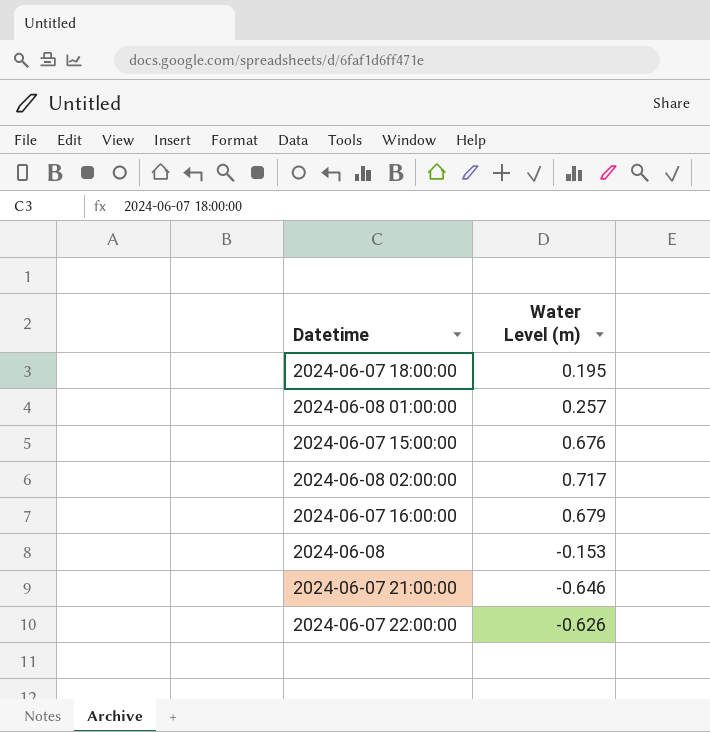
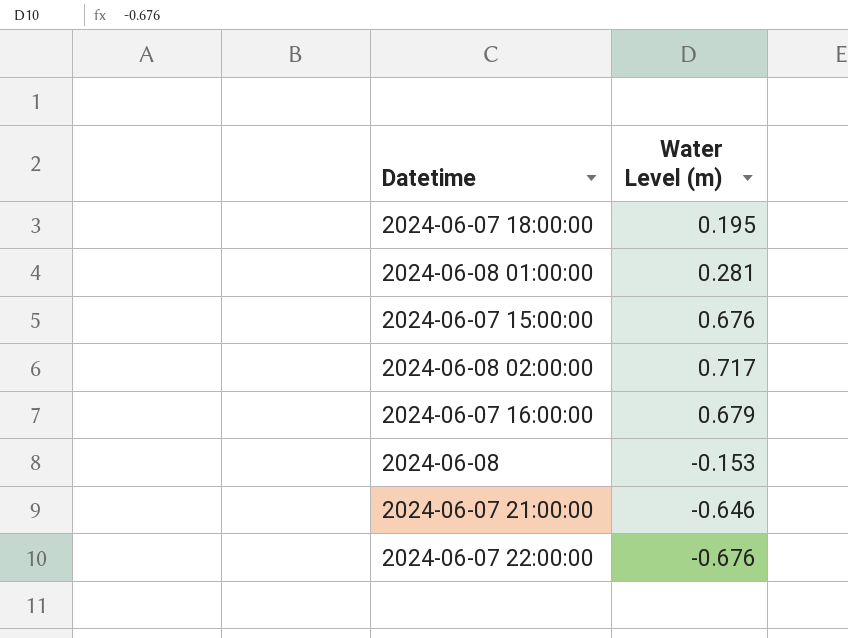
2024-06-08 01:00:00 | Water Level (m): 0.257 -> 0.281
2024-06-07 22:00:00 | Water Level (m): -0.626 -> -0.676

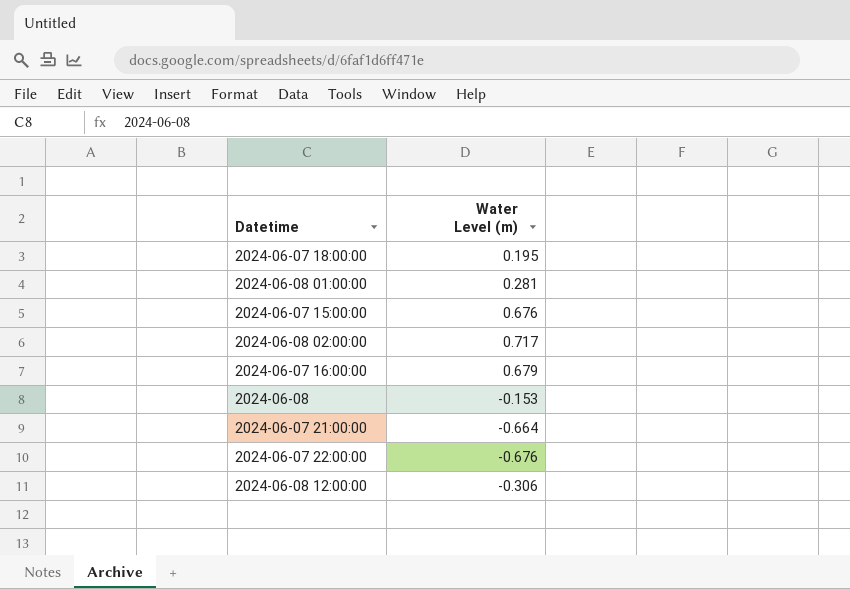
2024-06-07 21:00:00 | Water Level (m): -0.646 -> -0.664
row 2024-06-08 12:00:00: none -> -0.306

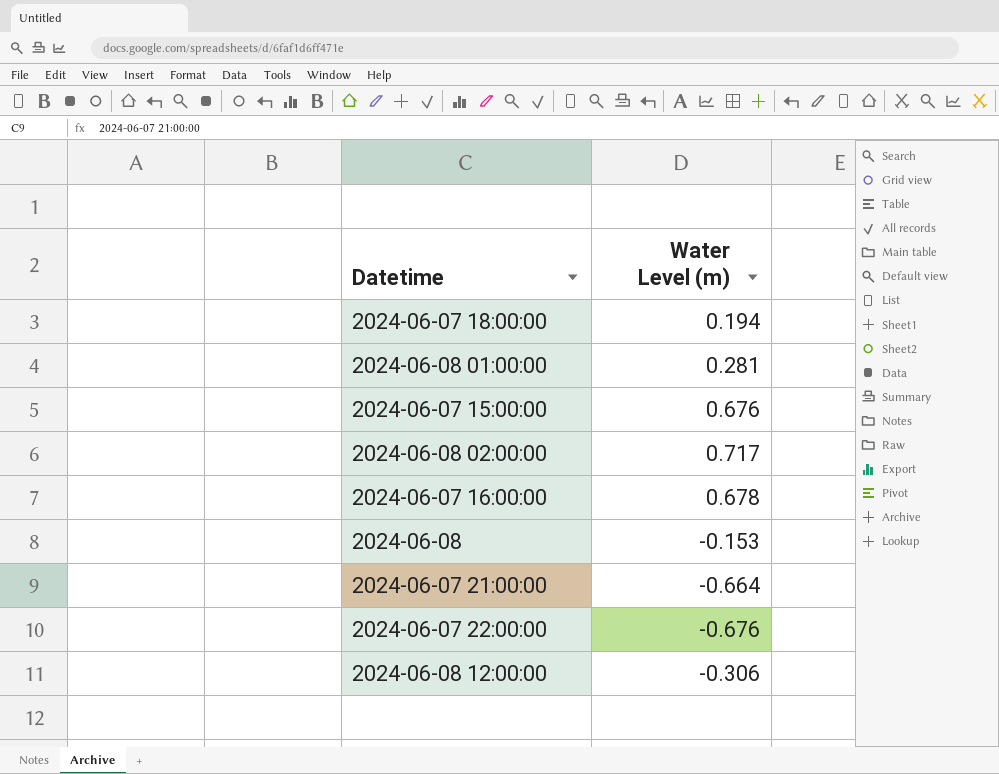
2024-06-07 18:00:00 | Water Level (m): 0.195 -> 0.194
2024-06-07 16:00:00 | Water Level (m): 0.679 -> 0.678

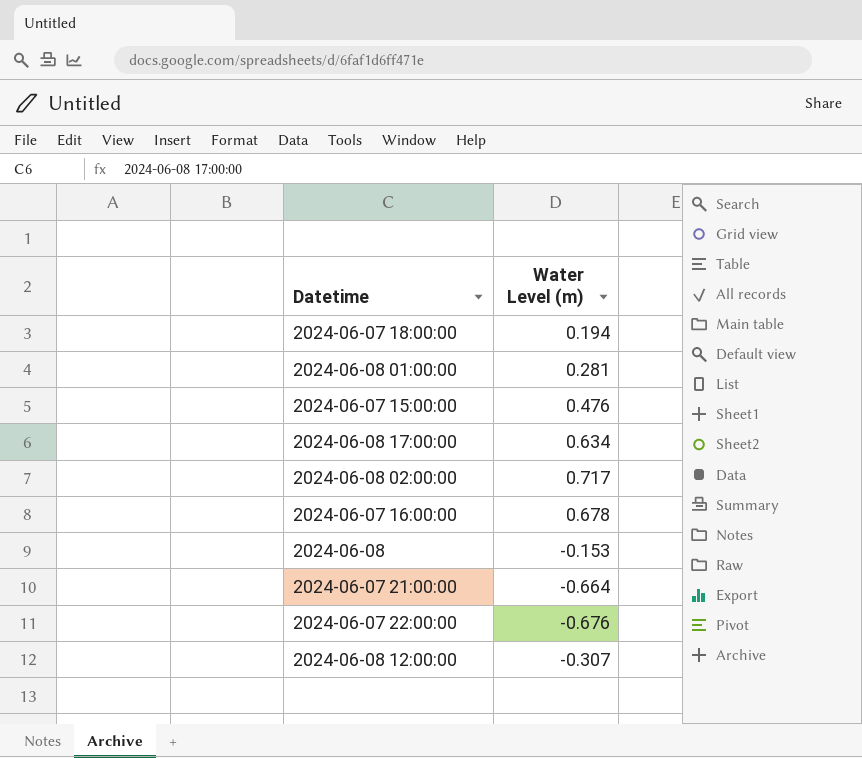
2024-06-07 15:00:00 | Water Level (m): 0.676 -> 0.476
row 2024-06-08 17:00:00: none -> 0.634
2024-06-08 12:00:00 | Water Level (m): -0.306 -> -0.307

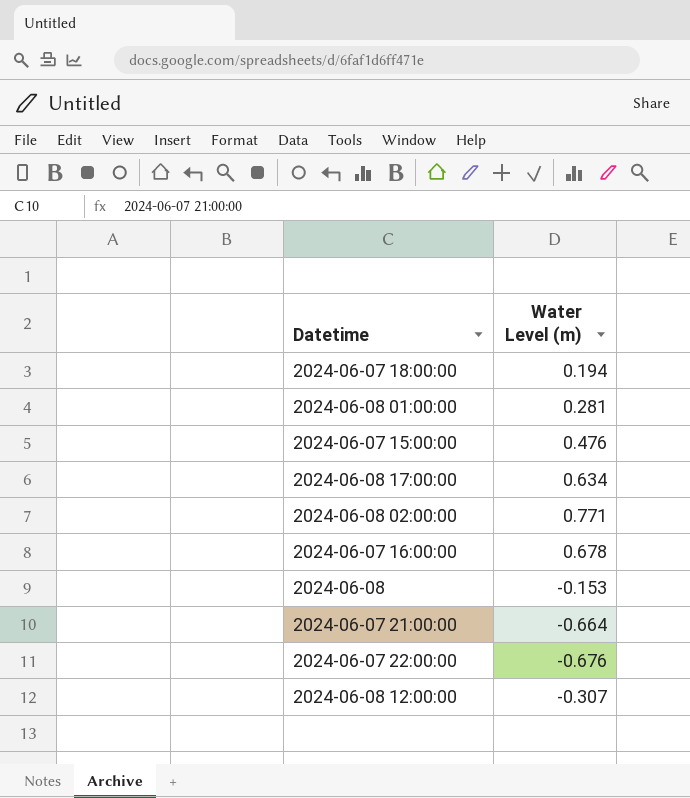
2024-06-08 02:00:00 | Water Level (m): 0.717 -> 0.771

